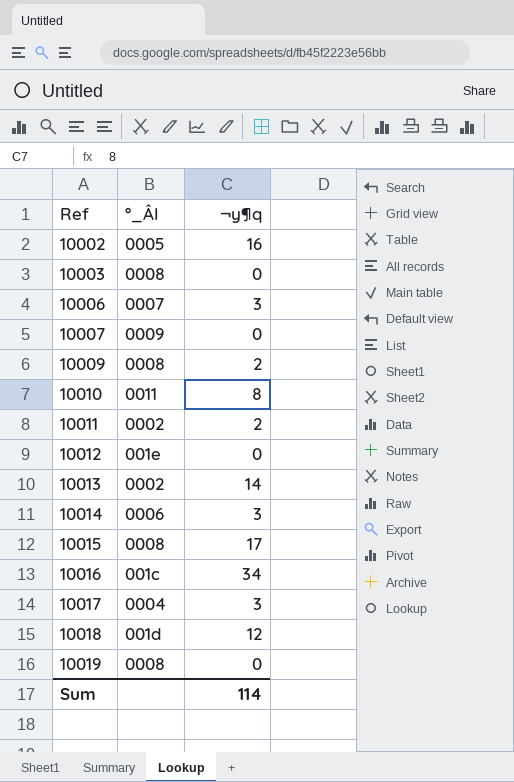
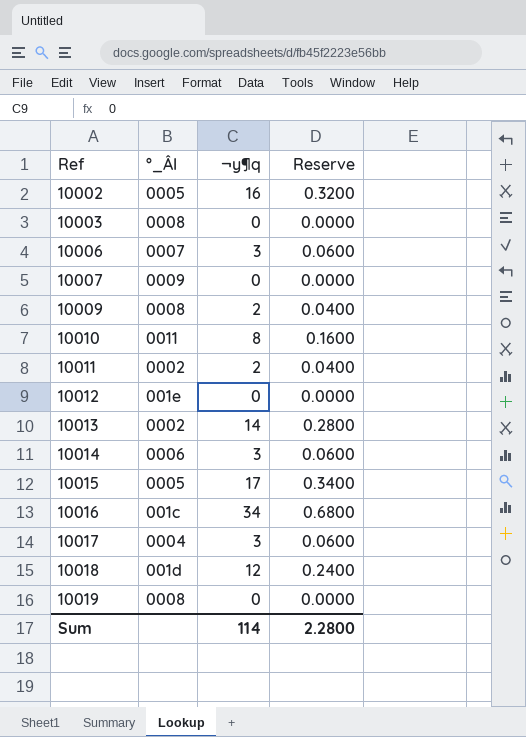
column Reserve | formula: none -> [¬y¶q] * 0.02
10015 | °_ÂI: 0008 -> 0005

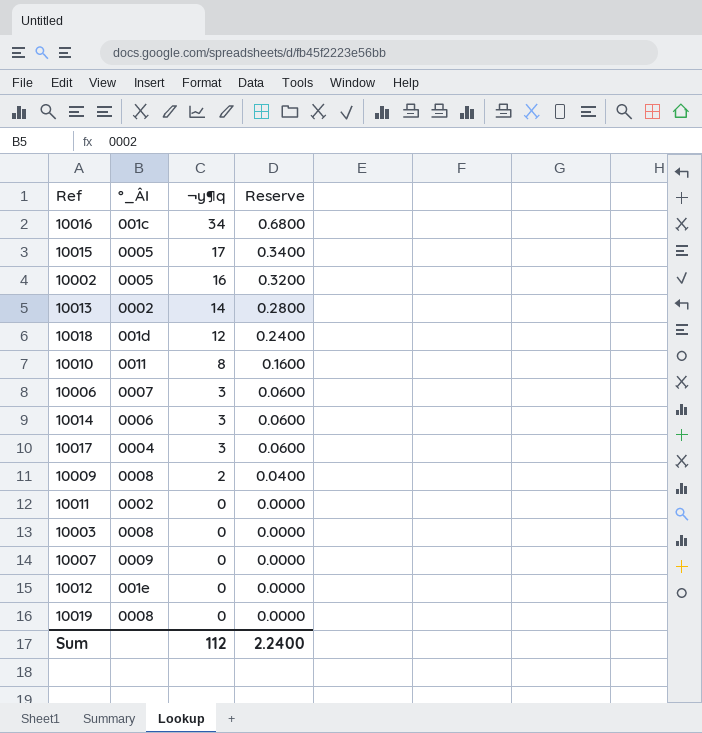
row order: Ref ascending -> ¬y¶q descending
10011 | ¬y¶q: 2 -> 0
10011 | Reserve: 0.0400 -> 0.0000
Sum | ¬y¶q: 114 -> 112
Sum | Reserve: 2.2800 -> 2.2400

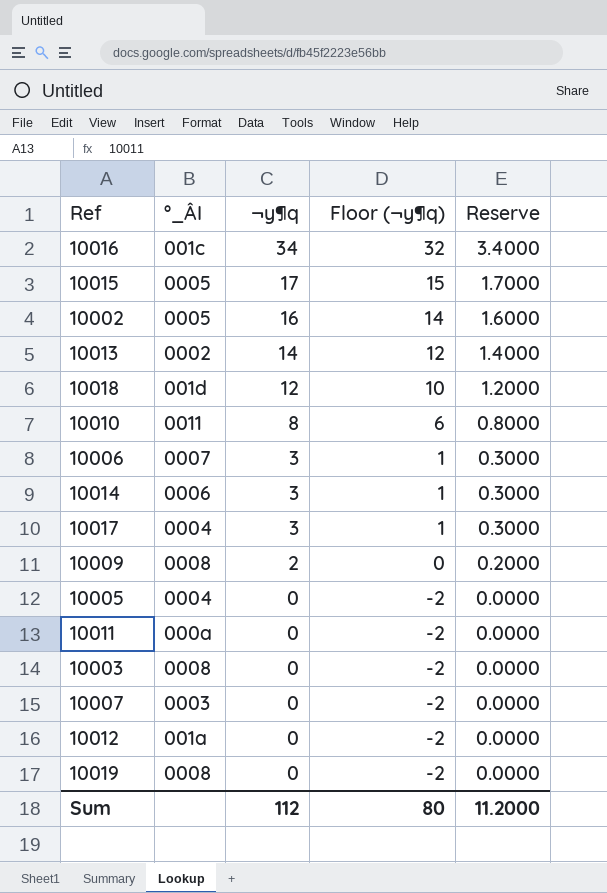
column Floor (¬y¶q) | formula: none -> [¬y¶q] - 2
column Reserve | formula: [¬y¶q] * 0.02 -> [¬y¶q] * 0.1
row 10005: none -> 0004 | 0 | -2 | 0.0000
10011 | °_ÂI: 0002 -> 000a
10007 | °_ÂI: 0009 -> 0003
10012 | °_ÂI: 001e -> 001a
Sum | Reserve: 2.2400 -> 11.2000

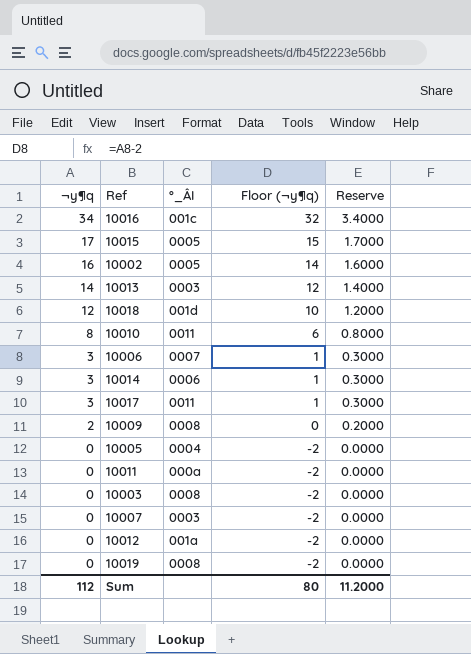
column ¬y¶q | position: 3 -> 1
10013 | °_ÂI: 0002 -> 0003
10017 | °_ÂI: 0004 -> 0011

